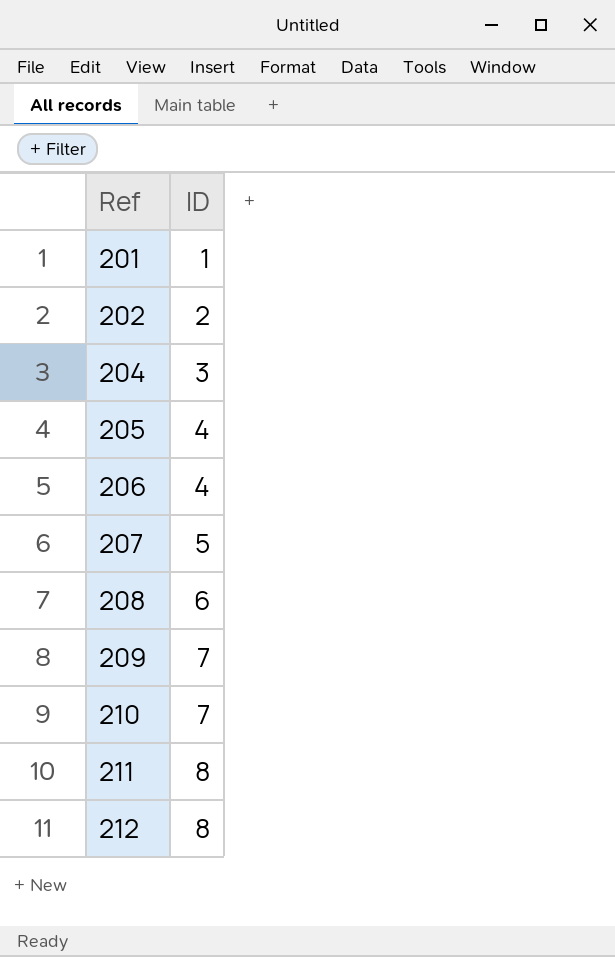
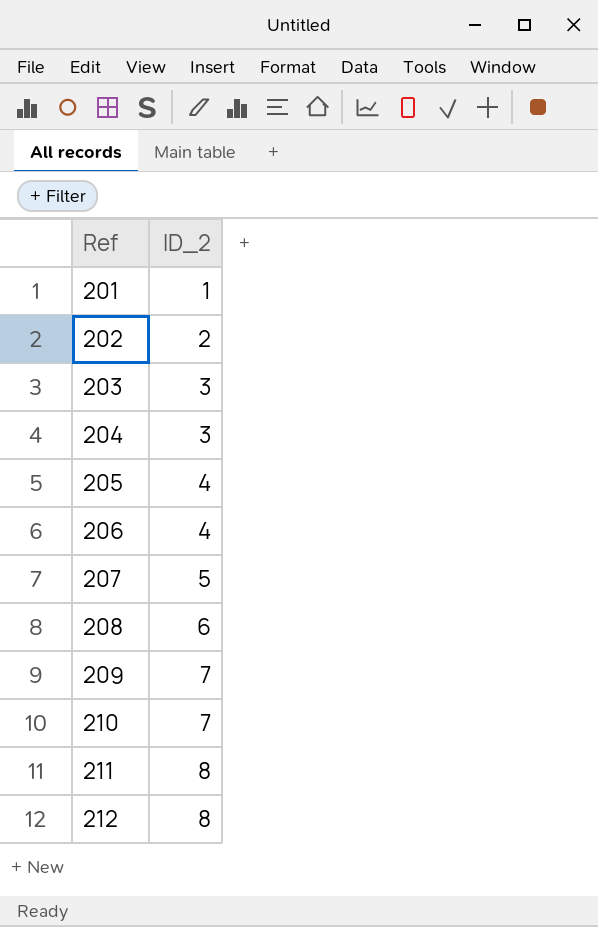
column name: ID -> ID_2
row 203: none -> 3

